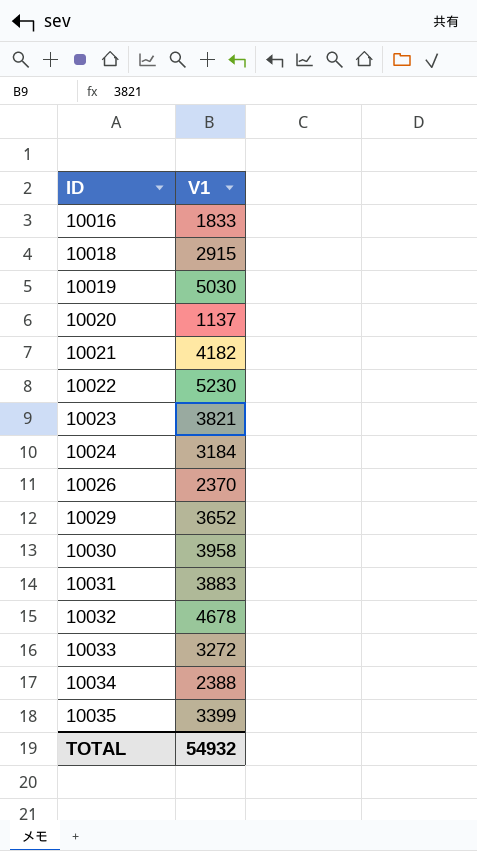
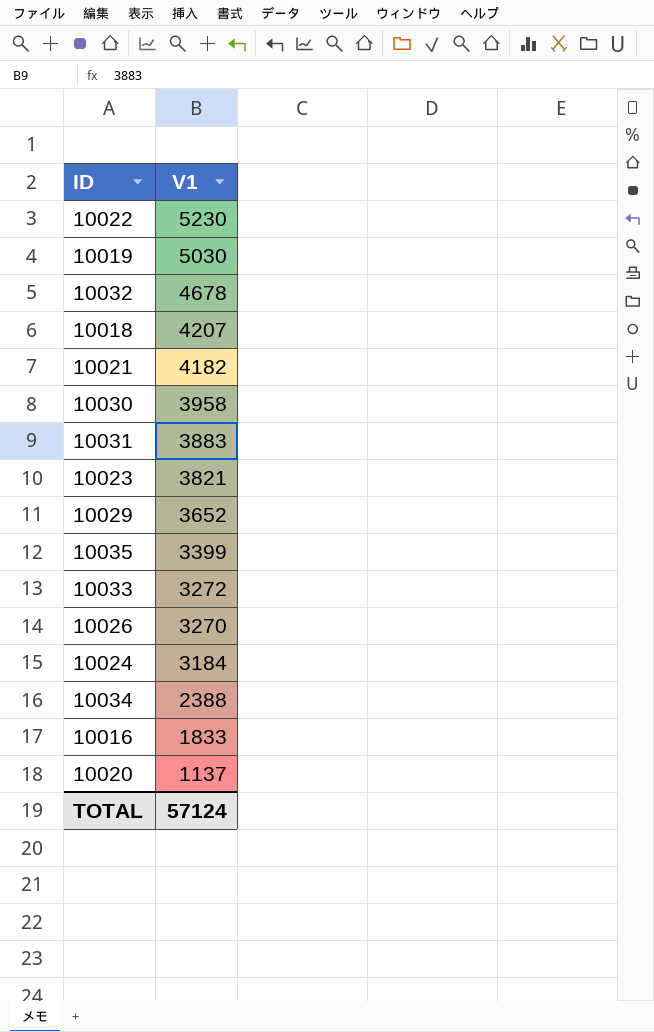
row order: ID ascending -> V1 descending
10018 | V1: 2915 -> 4207
10026 | V1: 2370 -> 3270
TOTAL | V1: 54932 -> 57124

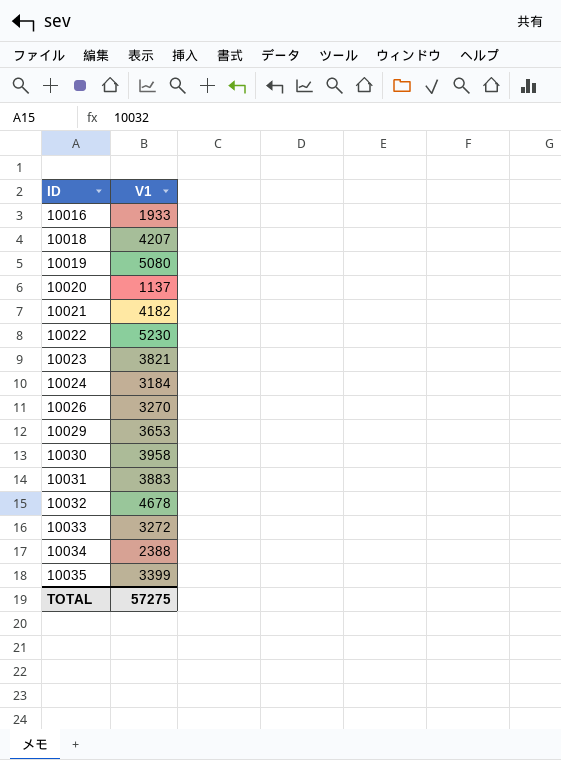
row order: V1 descending -> ID ascending
10016 | V1: 1833 -> 1933
10019 | V1: 5030 -> 5080
10029 | V1: 3652 -> 3653
TOTAL | V1: 57124 -> 57275

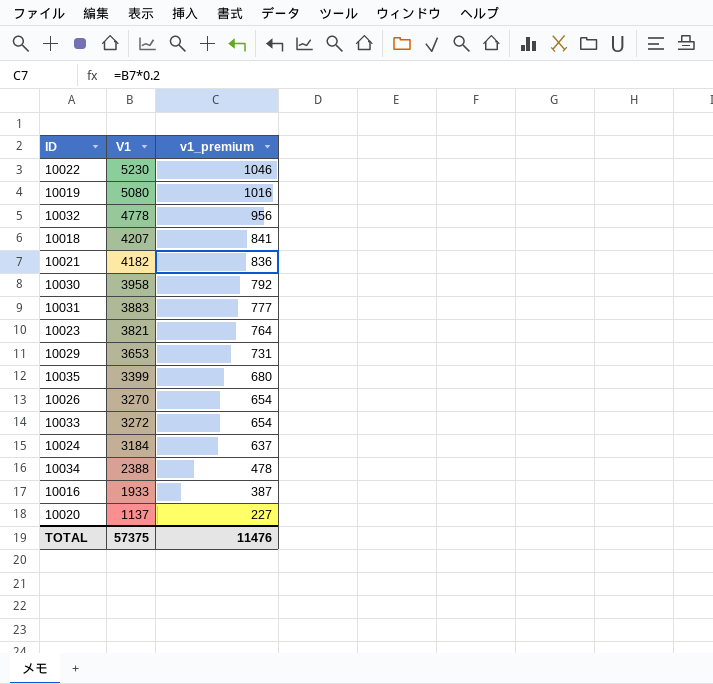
row order: ID ascending -> v1_premium descending
column v1_premium | formula: none -> [V1] * 0.2
10032 | V1: 4678 -> 4778
TOTAL | V1: 57275 -> 57375

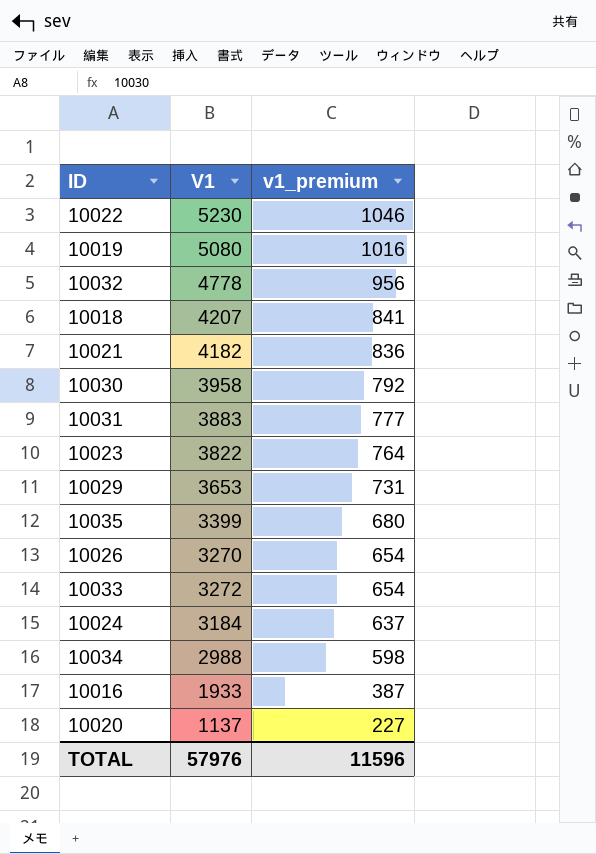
10023 | V1: 3821 -> 3822
10034 | V1: 2388 -> 2988
10034 | v1_premium: 478 -> 598
TOTAL | V1: 57375 -> 57976
TOTAL | v1_premium: 11476 -> 11596

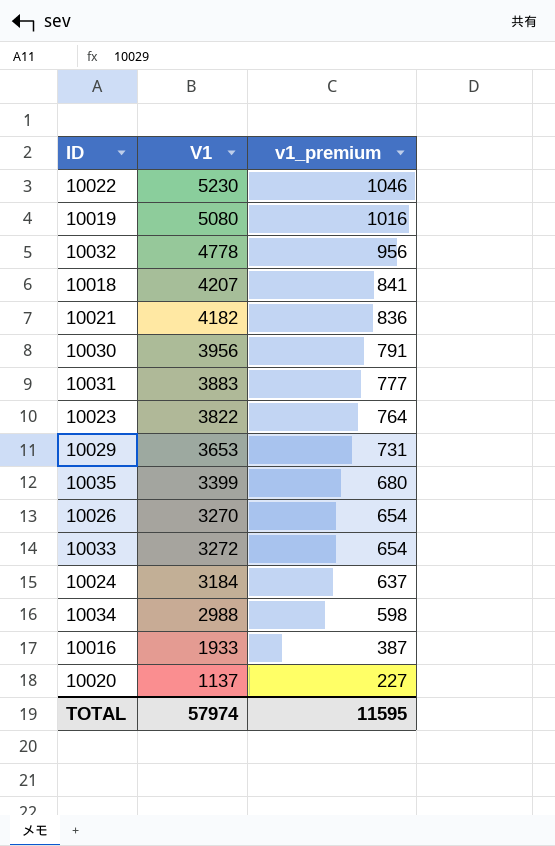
10030 | V1: 3958 -> 3956
10030 | v1_premium: 792 -> 791
TOTAL | V1: 57976 -> 57974
TOTAL | v1_premium: 11596 -> 11595

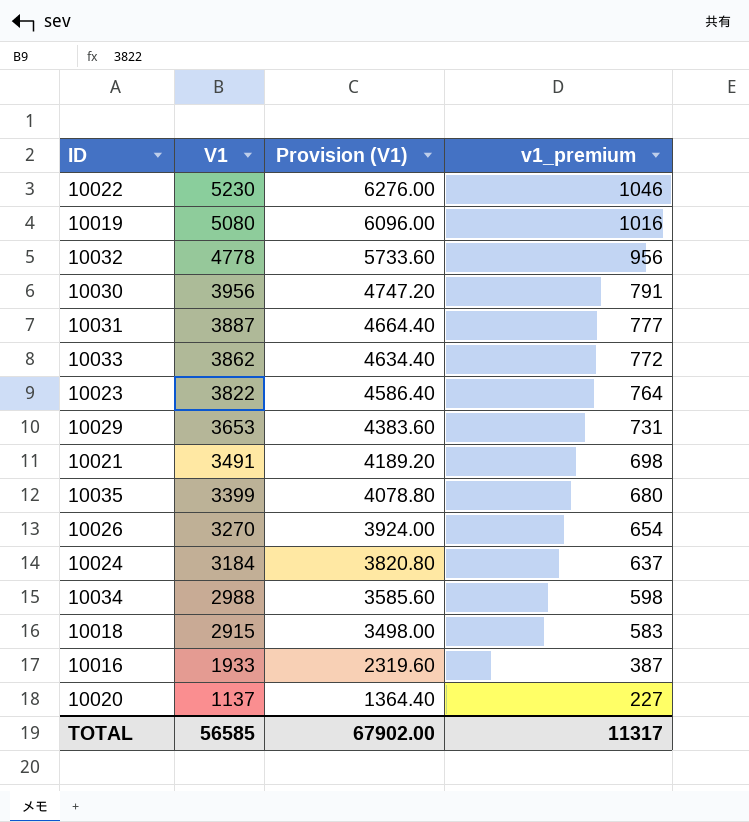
row order: v1_premium descending -> V1 descending
column Provision (V1) | formula: none -> [V1] * 1.2
10031 | V1: 3883 -> 3887
10033 | V1: 3272 -> 3862
10033 | v1_premium: 654 -> 772
10021 | V1: 4182 -> 3491
10021 | v1_premium: 836 -> 698
10018 | V1: 4207 -> 2915
10018 | v1_premium: 841 -> 583
TOTAL | V1: 57974 -> 56585
TOTAL | v1_premium: 11595 -> 11317

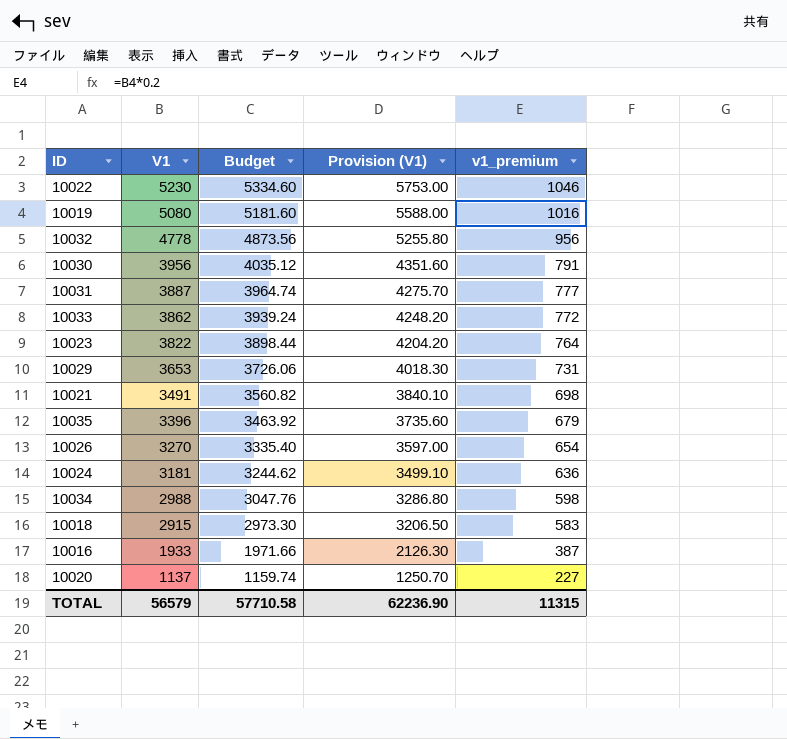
column Budget | formula: none -> [V1] * 1.02
column Provision (V1) | formula: [V1] * 1.2 -> [V1] * 1.1
10035 | V1: 3399 -> 3396
10035 | v1_premium: 680 -> 679
10024 | V1: 3184 -> 3181
10024 | v1_premium: 637 -> 636
TOTAL | V1: 56585 -> 56579
TOTAL | Provision (V1): 67902.00 -> 62236.90
TOTAL | v1_premium: 11317 -> 11315

